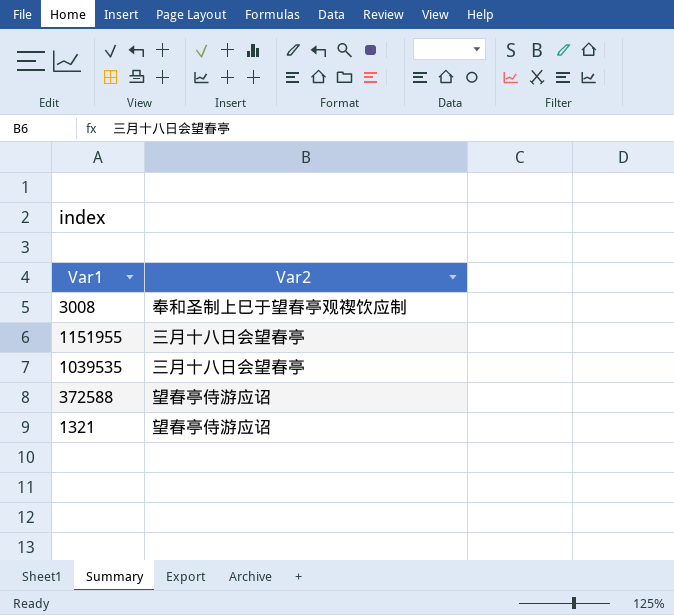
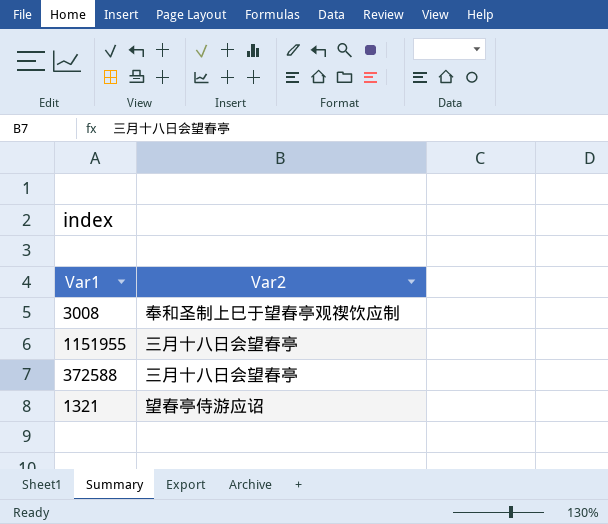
row 1039535: 三月十八日会望春亭 -> none
372588 | Var2: 望春亭侍游应诏 -> 三月十八日会望春亭

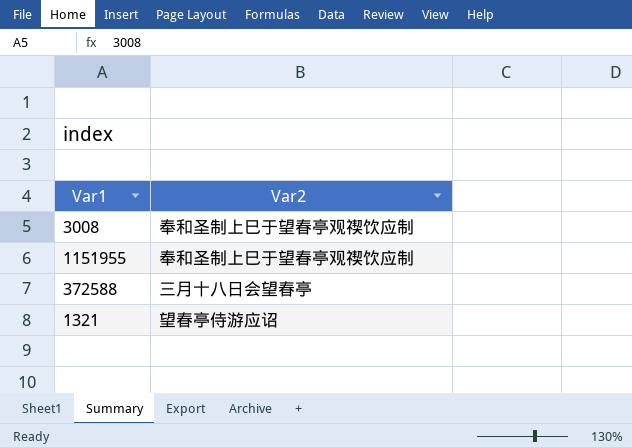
1151955 | Var2: 三月十八日会望春亭 -> 奉和圣制上巳于望春亭观禊饮应制

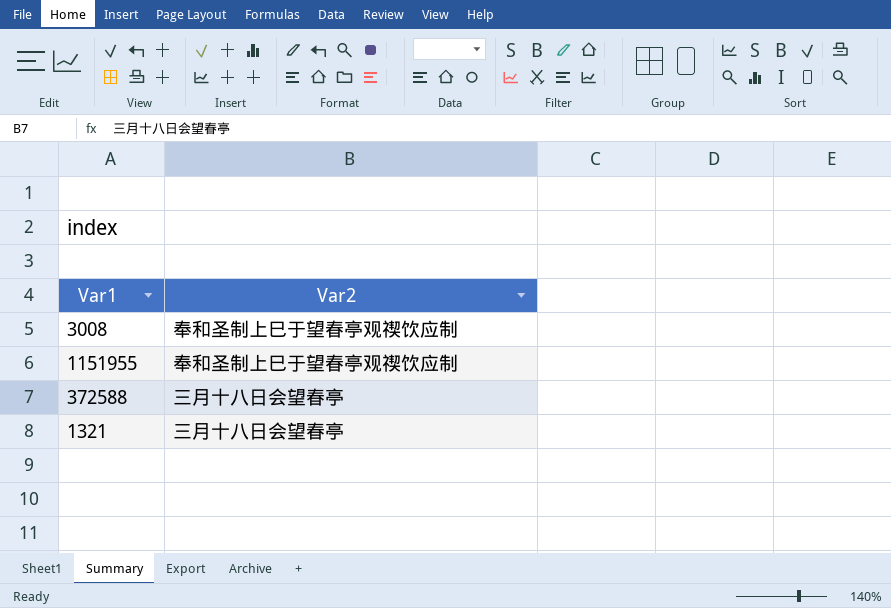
1321 | Var2: 望春亭侍游应诏 -> 三月十八日会望春亭

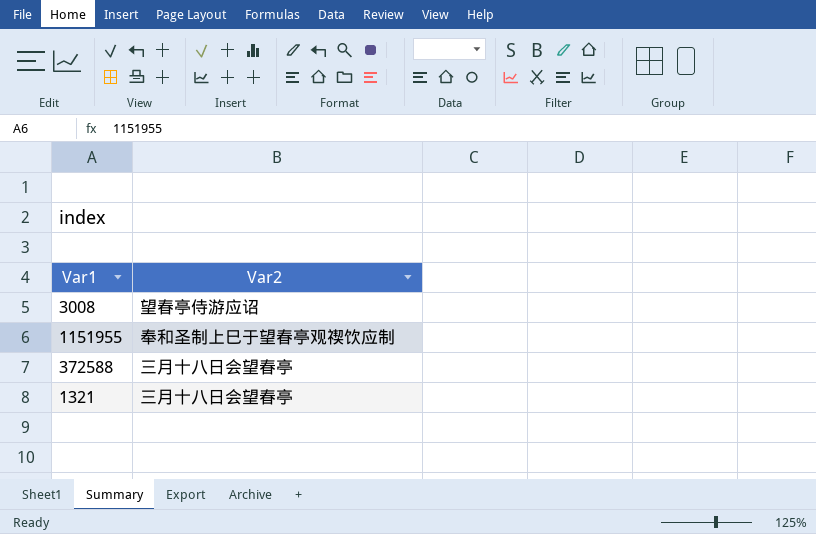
3008 | Var2: 奉和圣制上巳于望春亭观禊饮应制 -> 望春亭侍游应诏

